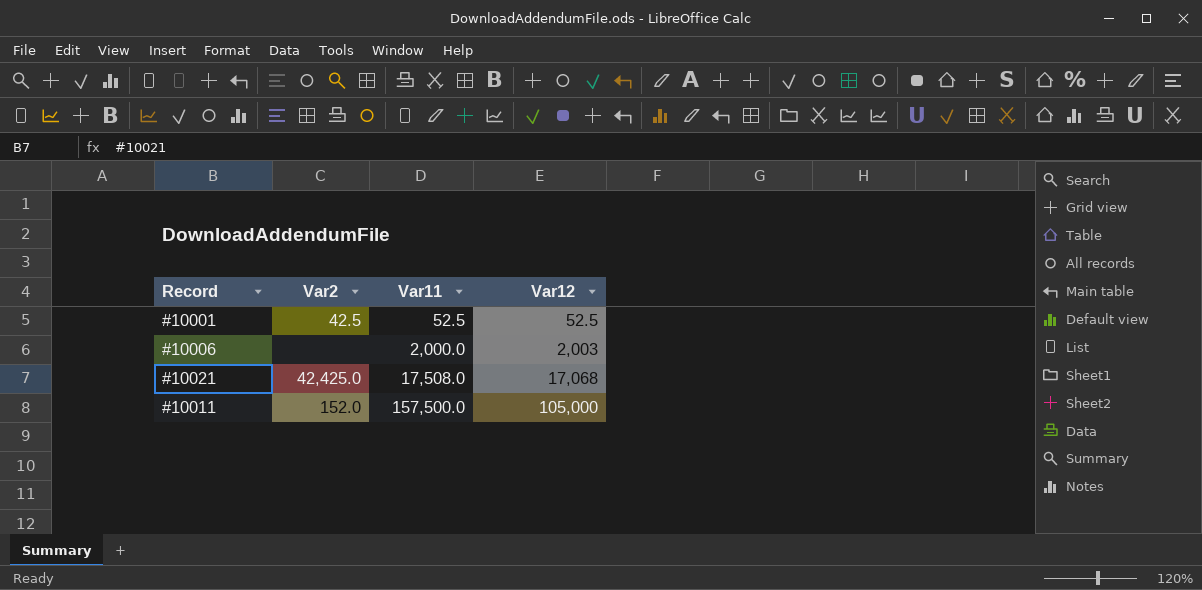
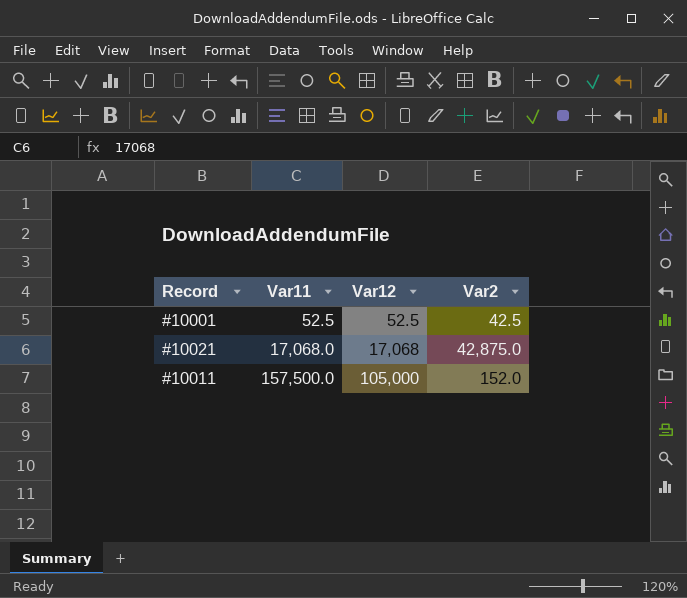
column Var2 | position: 2 -> 4
row #10006: none | 2,000.0 | 2,003 -> none
#10021 | Var11: 17,508.0 -> 17,068.0
#10021 | Var2: 42,425.0 -> 42,875.0

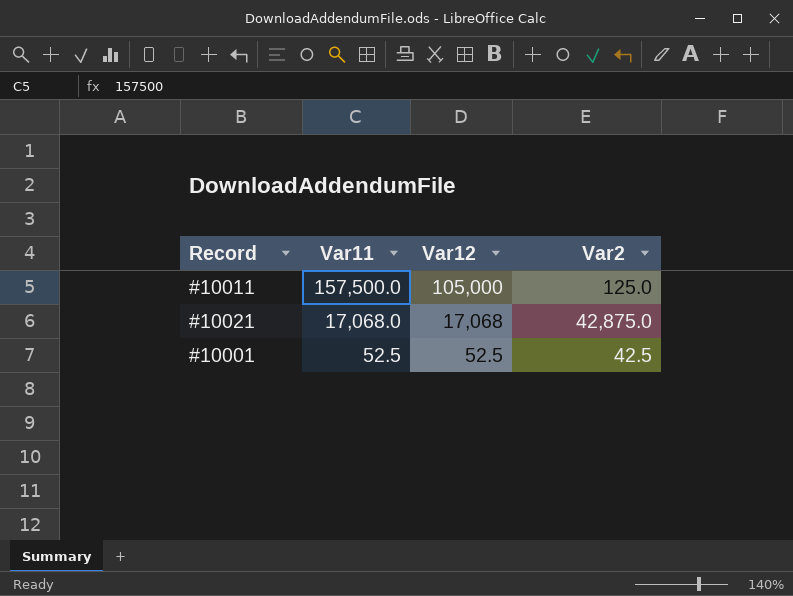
row order: Var11 ascending -> Var11 descending
#10011 | Var2: 152.0 -> 125.0

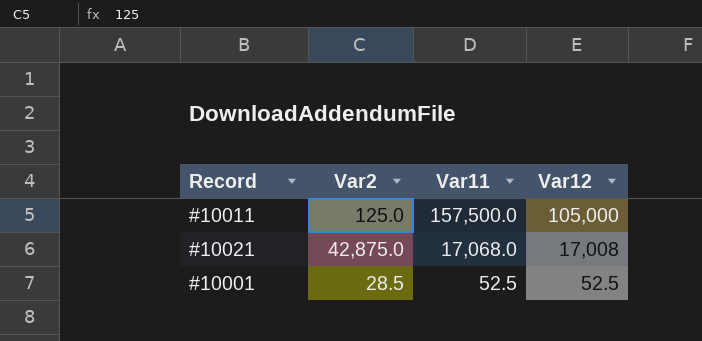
column Var2 | position: 4 -> 2
#10021 | Var12: 17,068 -> 17,008
#10001 | Var2: 42.5 -> 28.5

